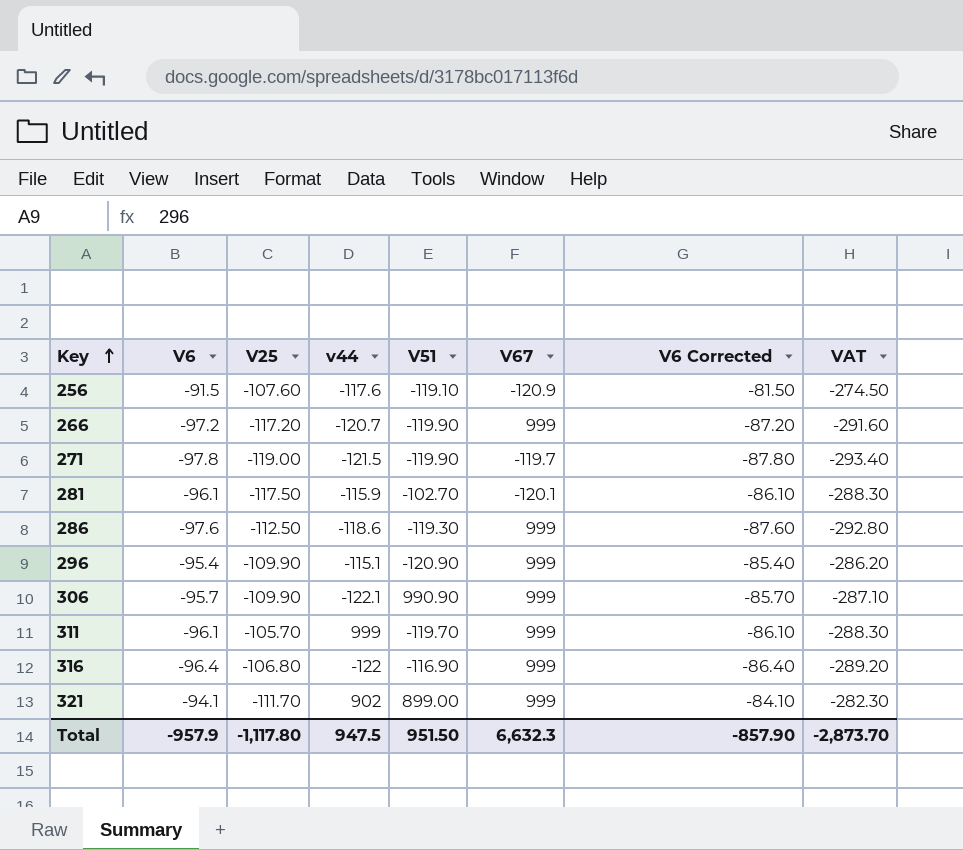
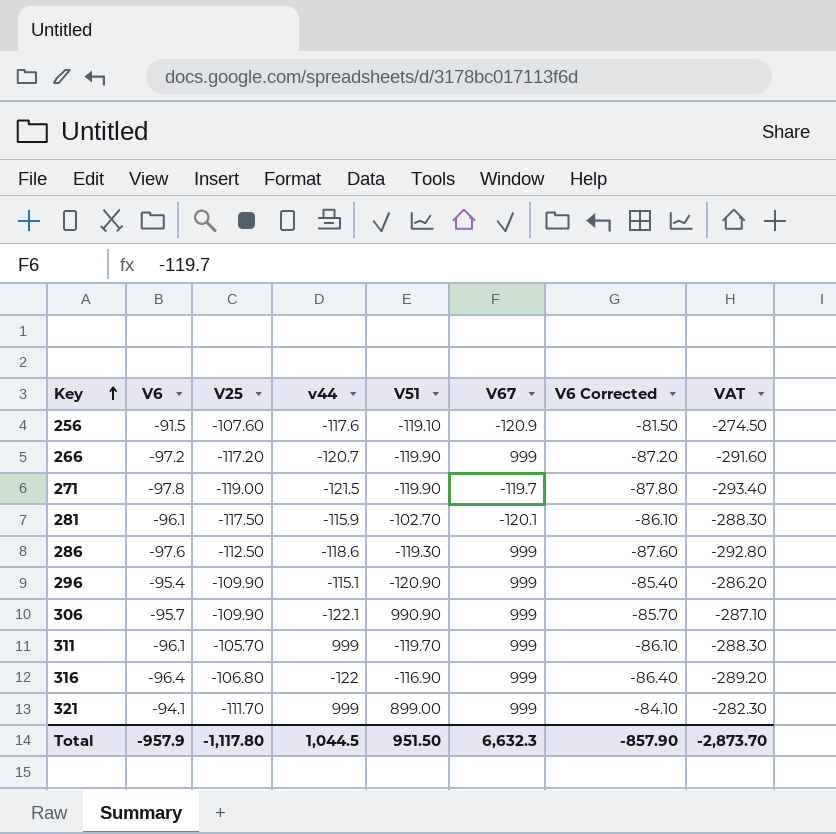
321 | v44: 902 -> 999
Total | v44: 947.5 -> 1,044.5

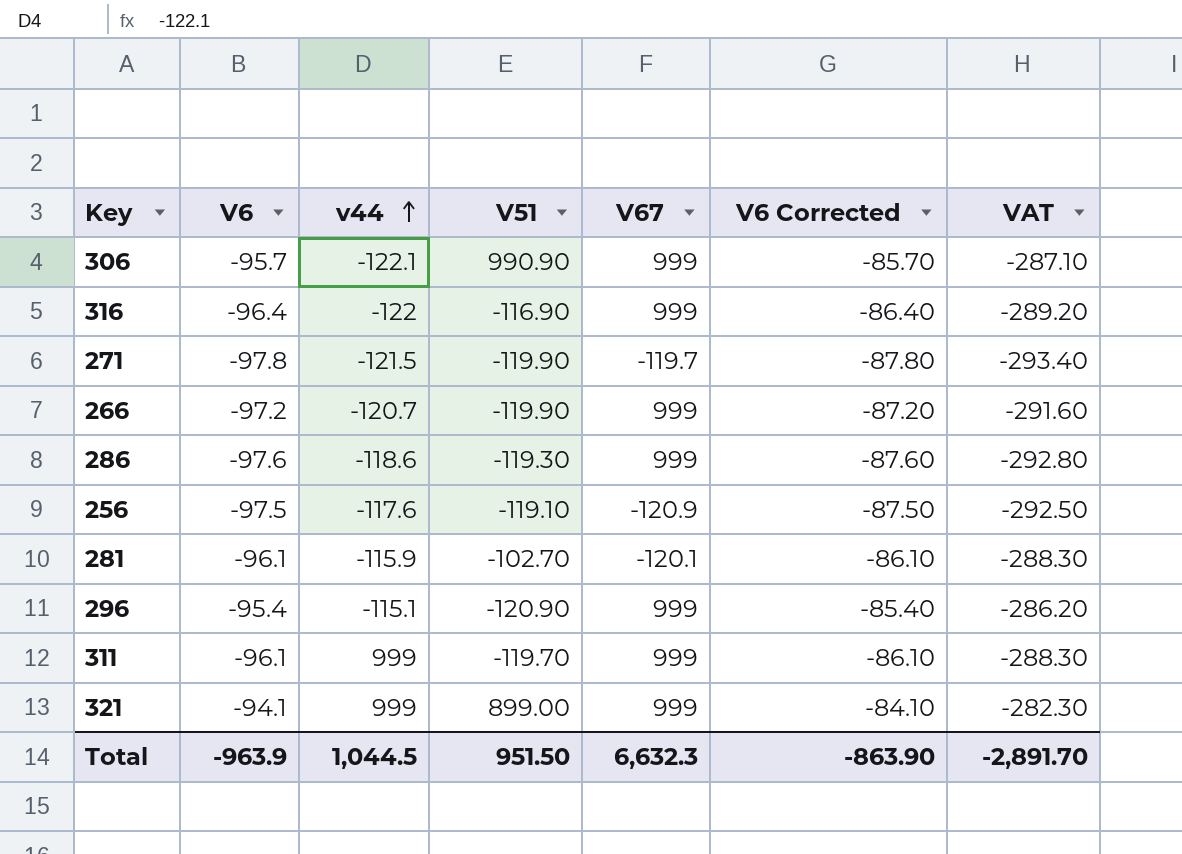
row order: Key ascending -> v44 ascending
column V25 | position: 3 -> none
256 | V6: -91.5 -> -97.5
256 | V6 Corrected: -81.50 -> -87.50
256 | VAT: -274.50 -> -292.50
Total | V6: -957.9 -> -963.9
Total | V6 Corrected: -857.90 -> -863.90
Total | VAT: -2,873.70 -> -2,891.70

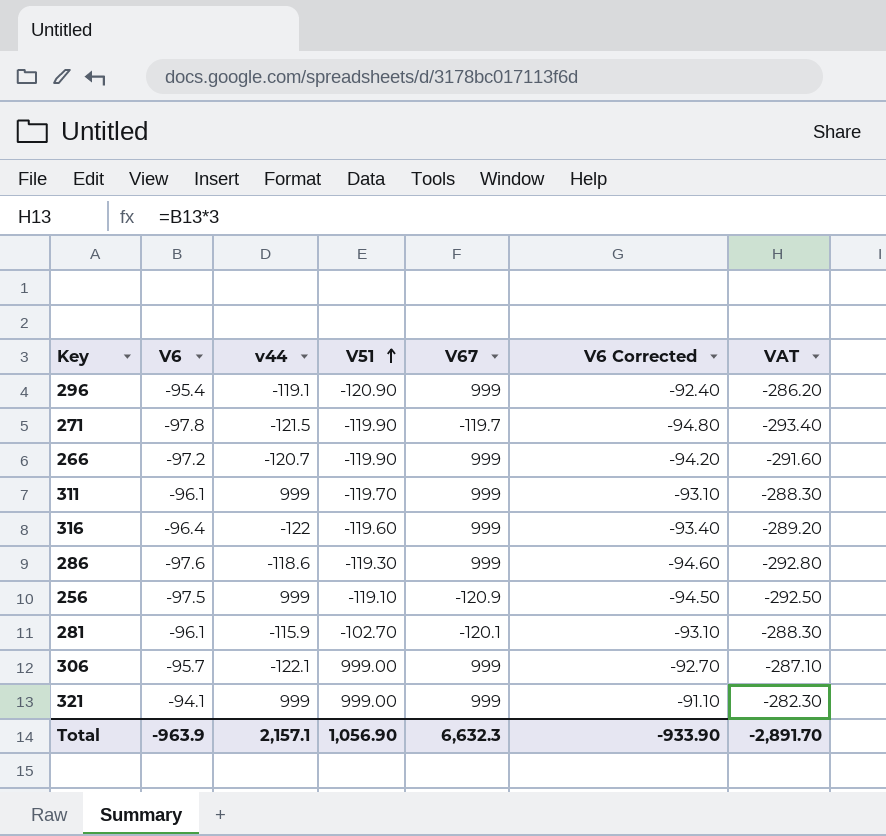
row order: v44 ascending -> V51 ascending
column V6 Corrected | formula: [V6] + 10 -> [V6] + 3
296 | v44: -115.1 -> -119.1
316 | V51: -116.90 -> -119.60
256 | v44: -117.6 -> 999
306 | V51: 990.90 -> 999.00
321 | V51: 899.00 -> 999.00
Total | v44: 1,044.5 -> 2,157.1
Total | V51: 951.50 -> 1,056.90
Total | V6 Corrected: -863.90 -> -933.90

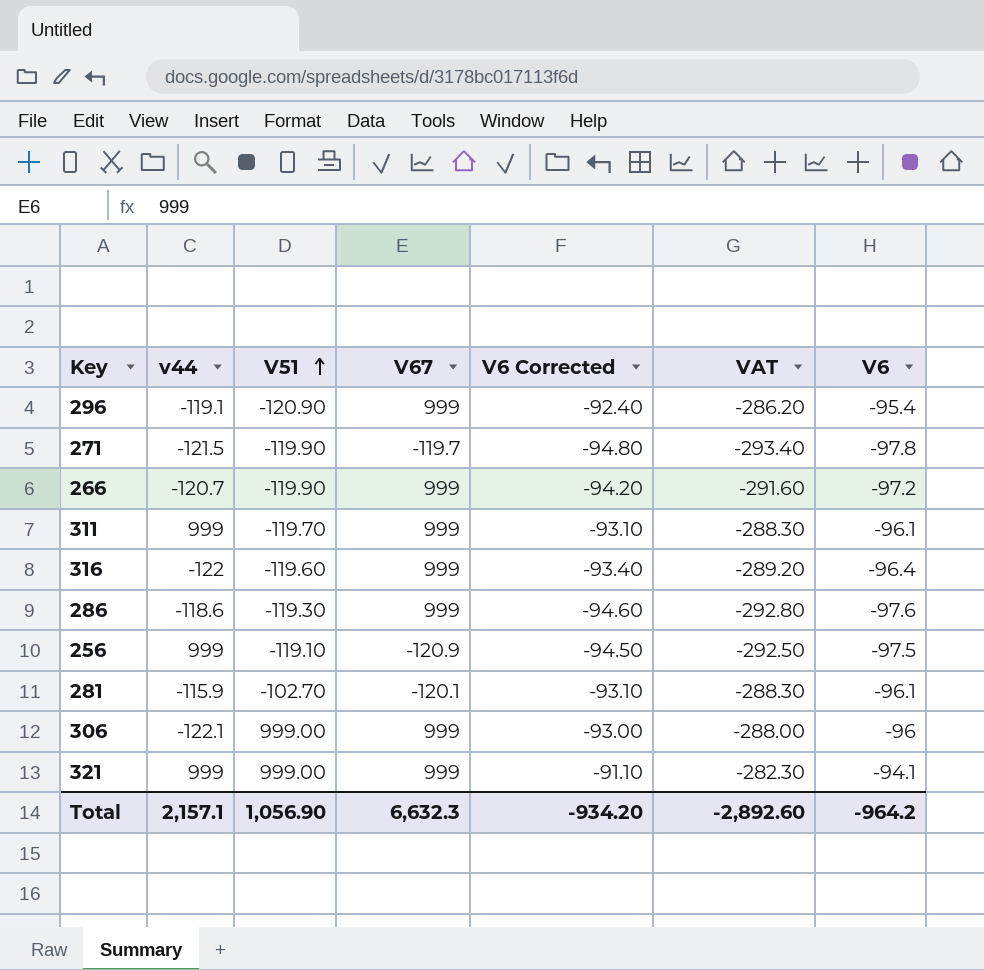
column V6 | position: 2 -> 7
306 | V6 Corrected: -92.70 -> -93.00
306 | VAT: -287.10 -> -288.00
306 | V6: -95.7 -> -96
Total | V6 Corrected: -933.90 -> -934.20
Total | VAT: -2,891.70 -> -2,892.60
Total | V6: -963.9 -> -964.2

